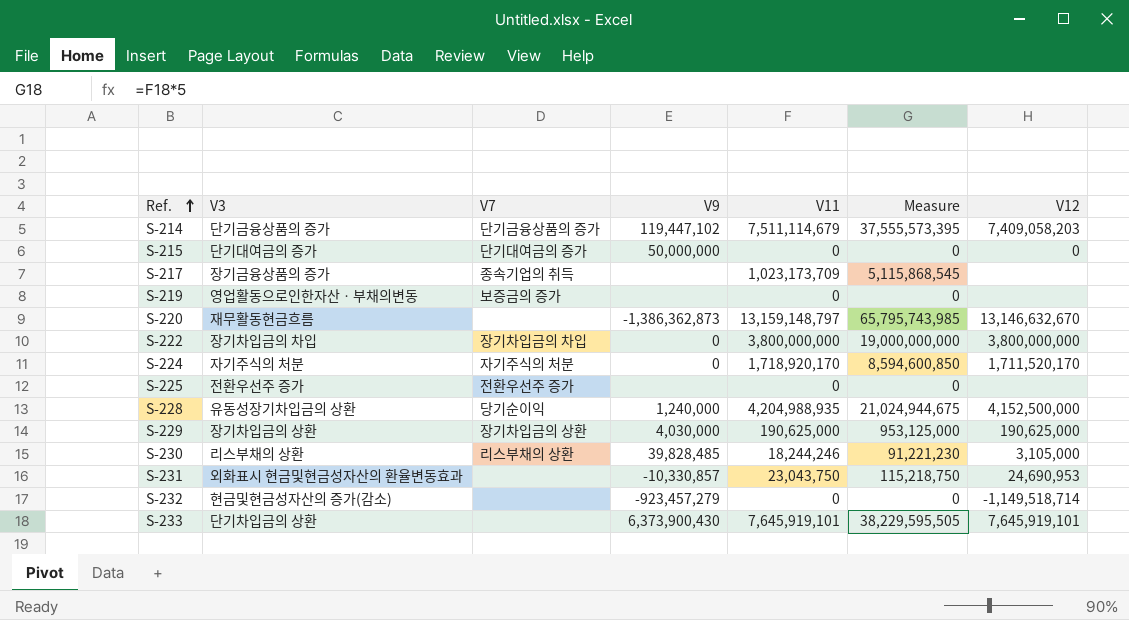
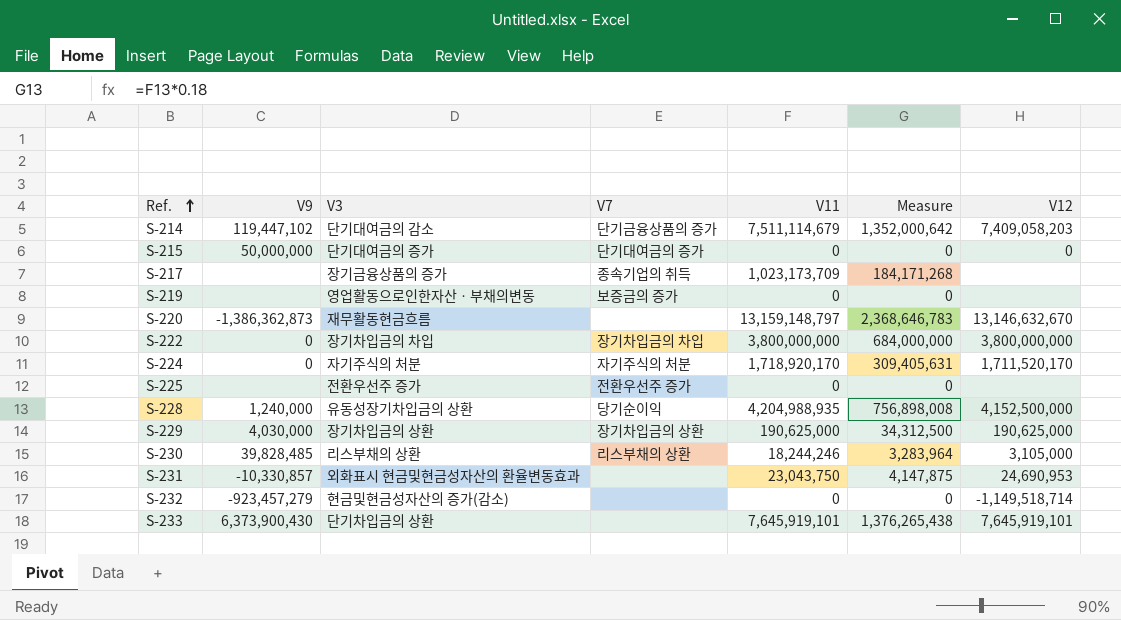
column V9 | position: 4 -> 2
column Measure | formula: [V11] * 5 -> [V11] * 0.18
S-214 | V3: 단기금융상품의 증가 -> 단기대여금의 감소

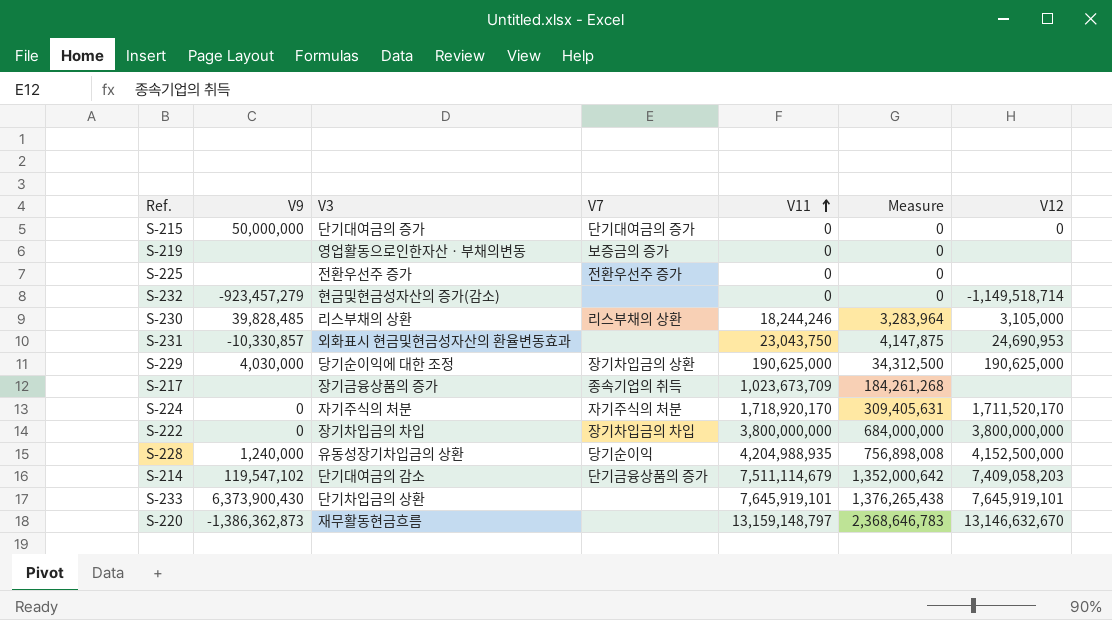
row order: Ref. ascending -> V11 ascending
S-229 | V3: 장기차입금의 상환 -> 당기순이익에 대한 조정
S-217 | V11: 1,023,173,709 -> 1,023,673,709
S-217 | Measure: 184,171,268 -> 184,261,268
S-214 | V9: 119,447,102 -> 119,547,102

